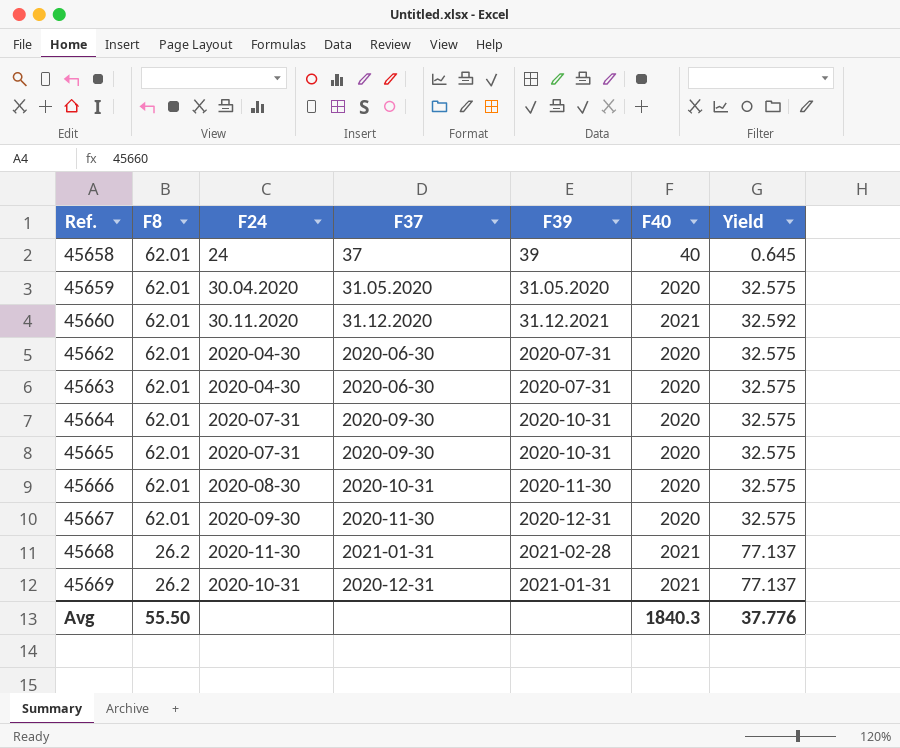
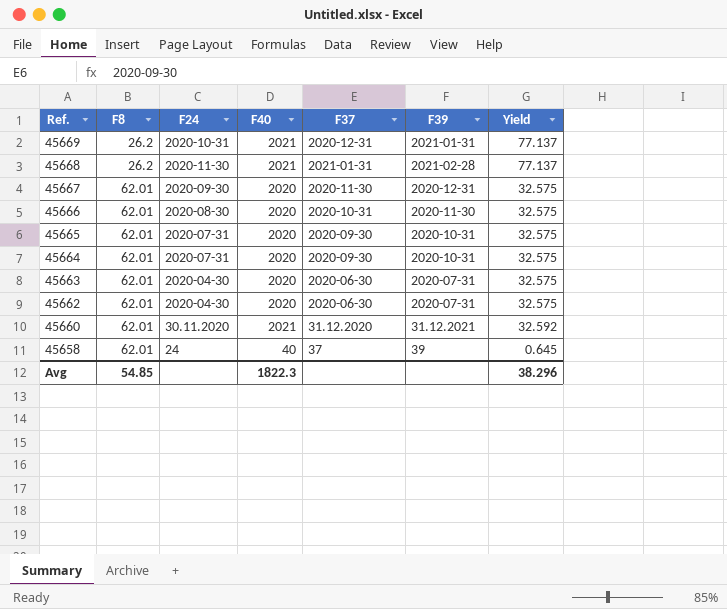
row order: Ref. ascending -> Ref. descending
column F40 | position: 6 -> 4
row 45659: 62.01 | 30.04.2020 | 31.05.2020 | 31.05.2020 | 2020 | 32.575 -> none
Avg | F8: 55.50 -> 54.85
Avg | F40: 1840.3 -> 1822.3
Avg | Yield: 37.776 -> 38.296

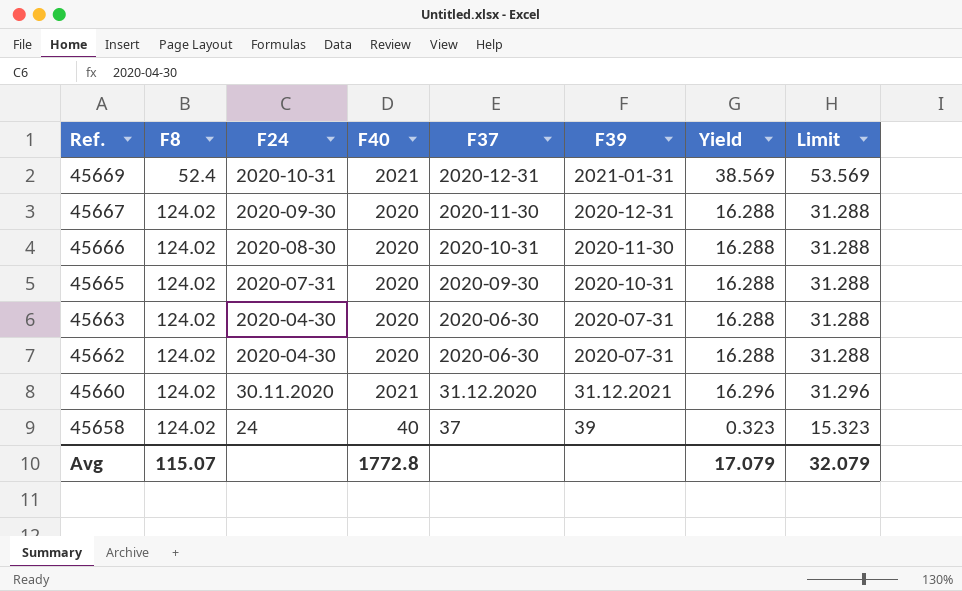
column Limit | formula: none -> [Yield] + 15
row 45668: 26.2 | 2020-11-30 | 2021 | 2021-01-31 | 2021-02-28 | 77.137 -> none
row 45664: 62.01 | 2020-07-31 | 2020 | 2020-09-30 | 2020-10-31 | 32.575 -> none
45669 | F8: 26.2 -> 52.4
45669 | Yield: 77.137 -> 38.569
45667 | F8: 62.01 -> 124.02
45667 | Yield: 32.575 -> 16.288
45666 | F8: 62.01 -> 124.02
45666 | Yield: 32.575 -> 16.288
45665 | F8: 62.01 -> 124.02
45665 | Yield: 32.575 -> 16.288
45663 | F8: 62.01 -> 124.02
45663 | Yield: 32.575 -> 16.288
45662 | F8: 62.01 -> 124.02
45662 | Yield: 32.575 -> 16.288
45660 | F8: 62.01 -> 124.02
45660 | Yield: 32.592 -> 16.296
45658 | F8: 62.01 -> 124.02
45658 | Yield: 0.645 -> 0.323
Avg | F8: 54.85 -> 115.07
Avg | F40: 1822.3 -> 1772.8
Avg | Yield: 38.296 -> 17.079

